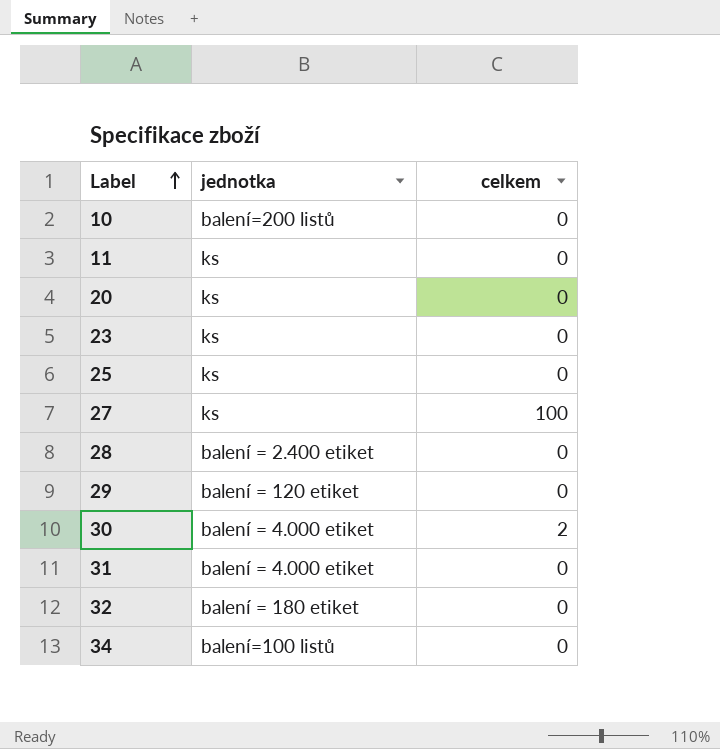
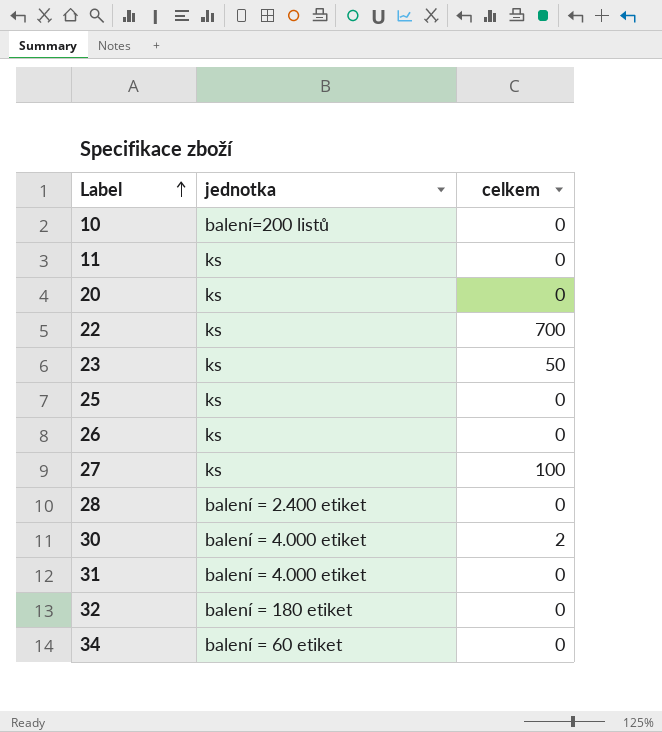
row 29: balení = 120 etiket | 0 -> none
row 22: none -> ks | 700
23 | celkem: 0 -> 50
row 26: none -> ks | 0
34 | jednotka: balení=100 listů -> balení = 60 etiket

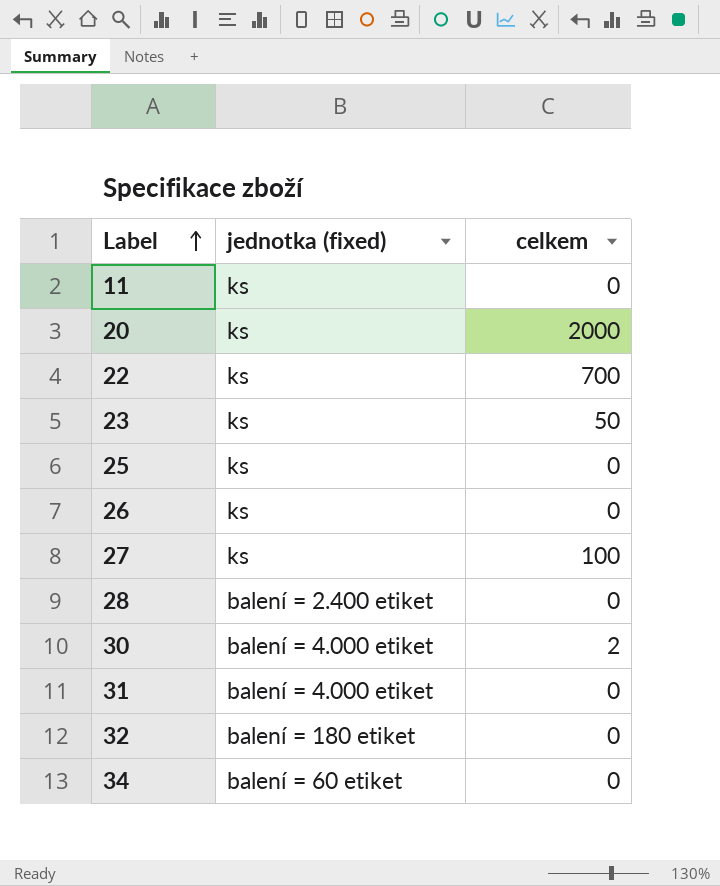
column name: jednotka -> jednotka (fixed)
row 10: balení=200 listů | 0 -> none
20 | celkem: 0 -> 2000

